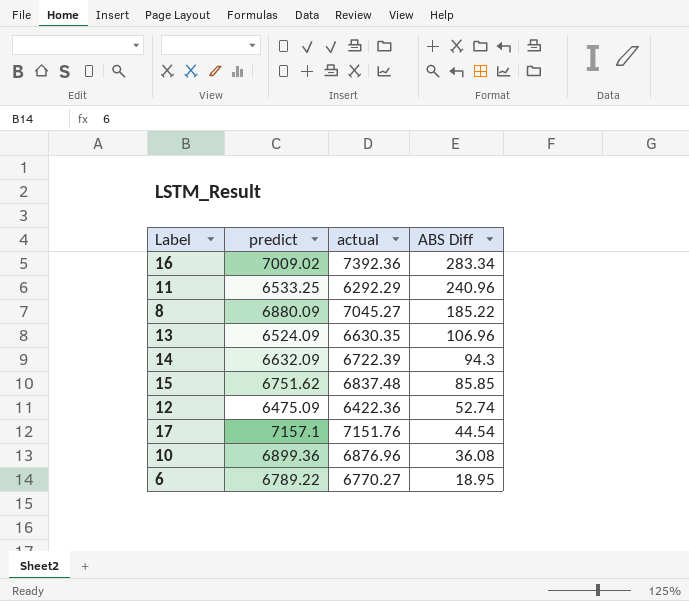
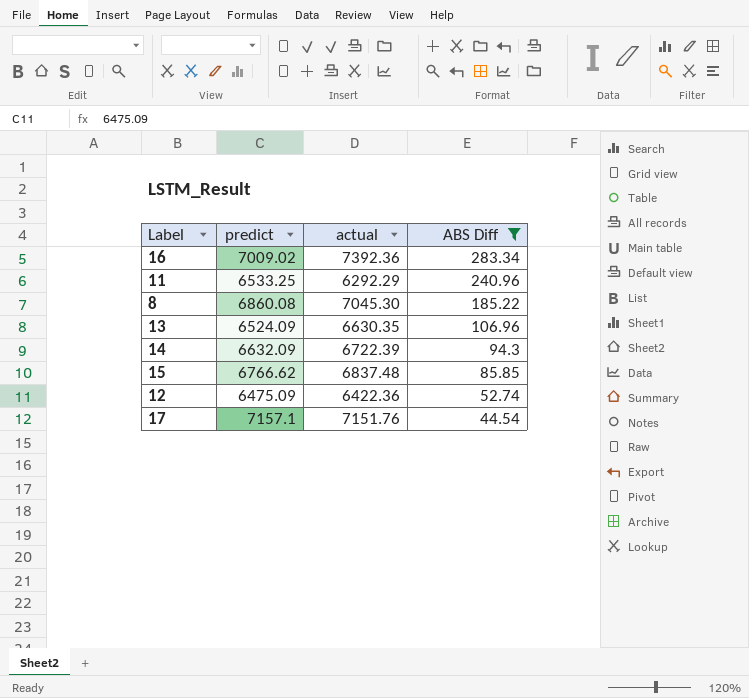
filter: none -> ABS Diff >= 44.54
8 | predict: 6880.09 -> 6860.08
8 | actual: 7045.27 -> 7045.30
15 | predict: 6751.62 -> 6766.62

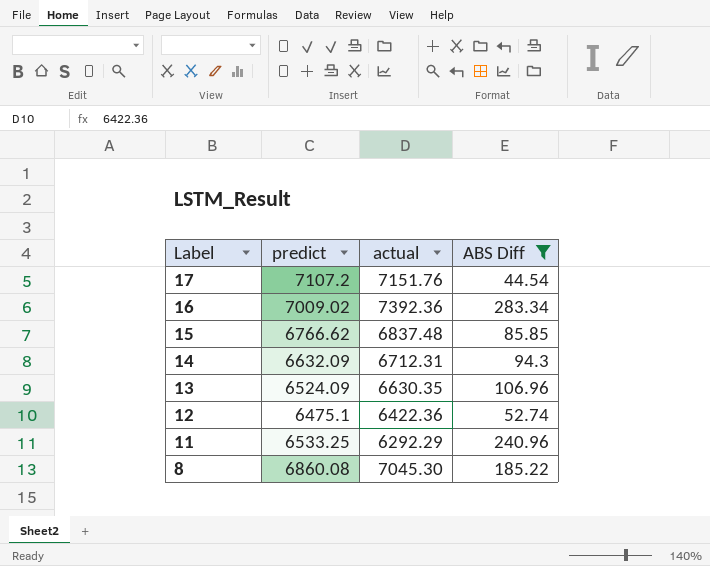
row order: ABS Diff descending -> Label descending
17 | predict: 7157.1 -> 7107.2
14 | actual: 6722.39 -> 6712.31
12 | predict: 6475.09 -> 6475.1

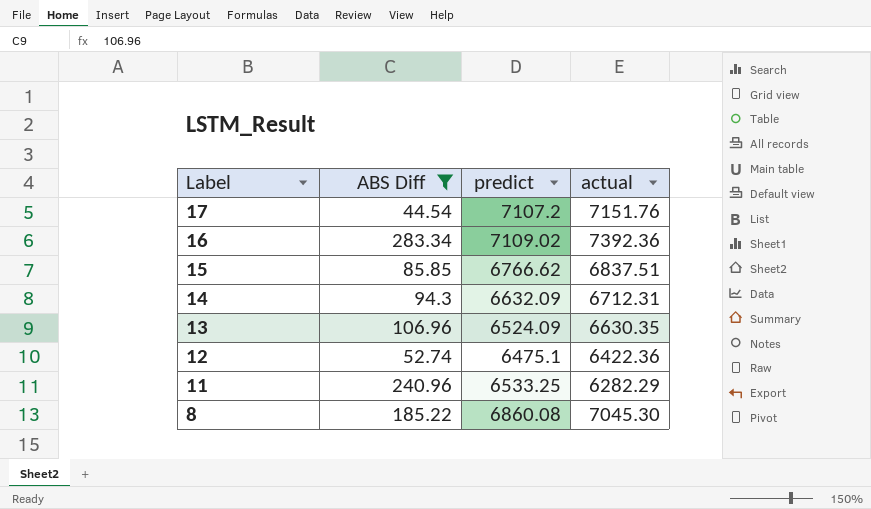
column ABS Diff | position: 4 -> 2
16 | predict: 7009.02 -> 7109.02
15 | actual: 6837.48 -> 6837.51
11 | actual: 6292.29 -> 6282.29

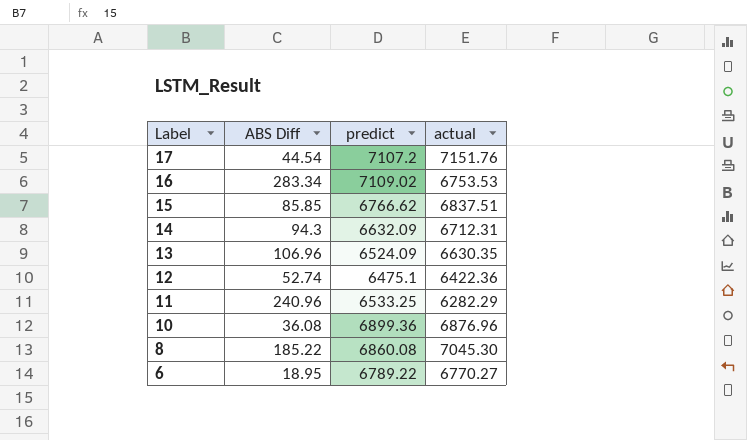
filter: ABS Diff >= 44.54 -> none
16 | actual: 7392.36 -> 6753.53

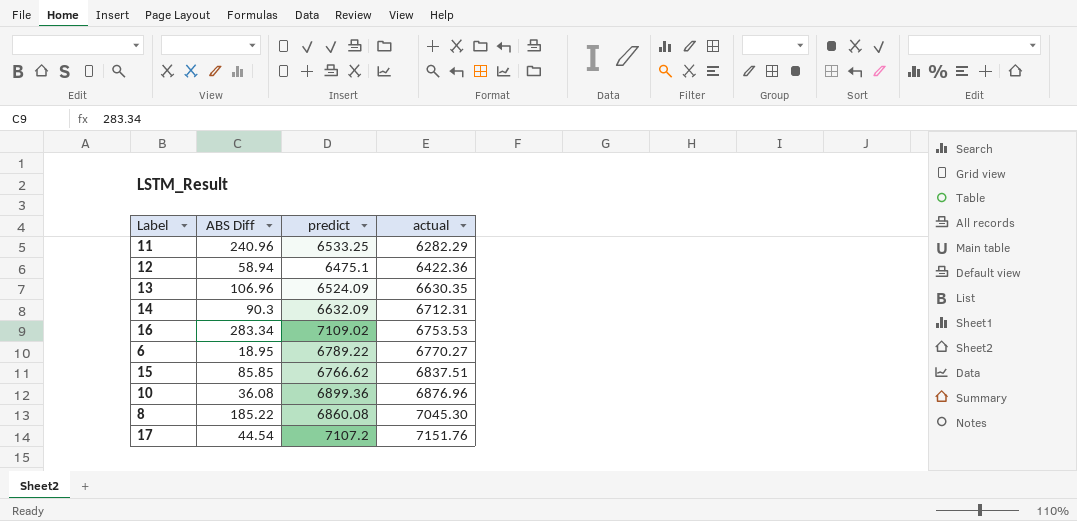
row order: Label descending -> actual ascending
12 | ABS Diff: 52.74 -> 58.94
14 | ABS Diff: 94.3 -> 90.3

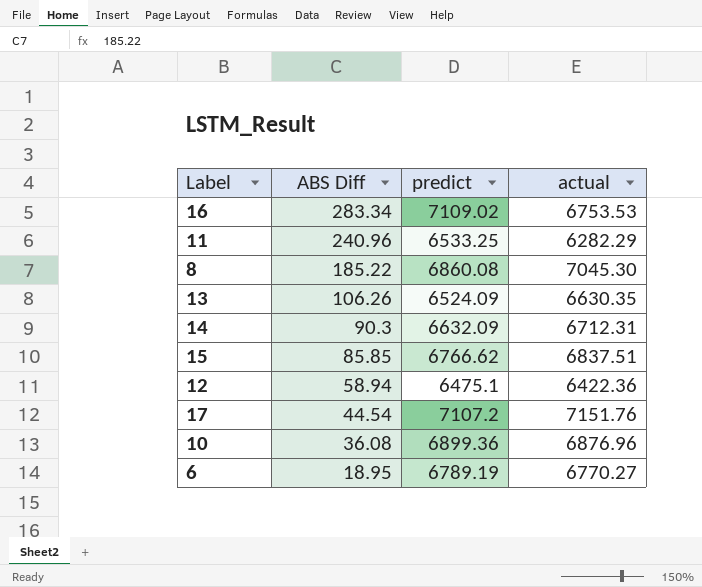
row order: actual ascending -> ABS Diff descending
13 | ABS Diff: 106.96 -> 106.26
6 | predict: 6789.22 -> 6789.19

